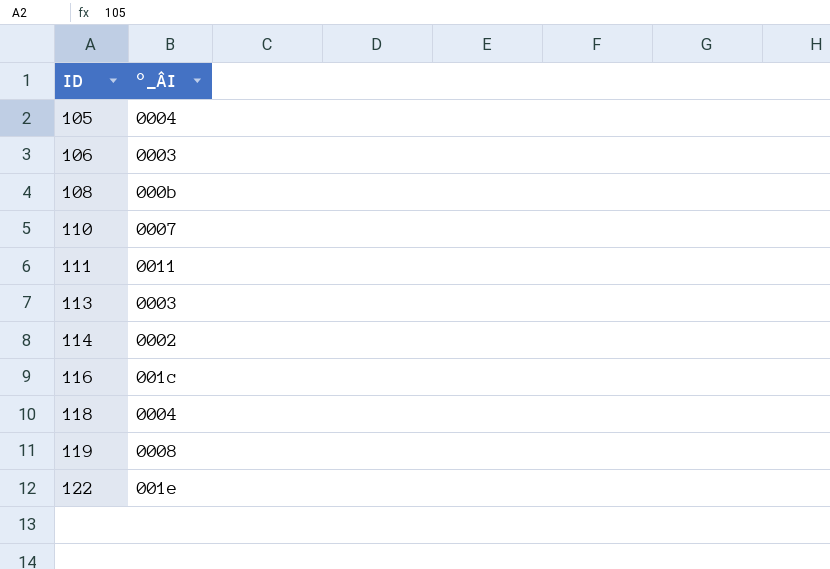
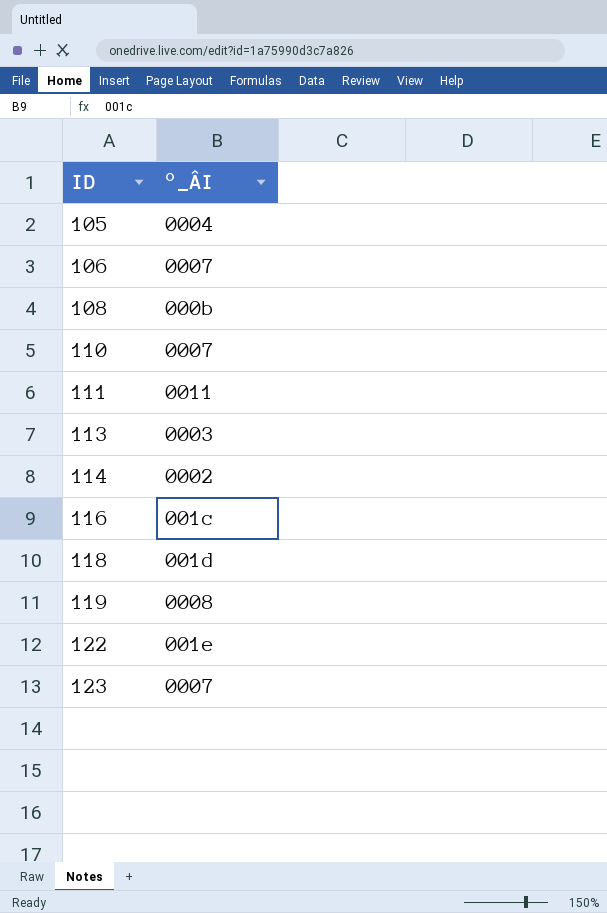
106 | °_ÂI: 0003 -> 0007
118 | °_ÂI: 0004 -> 001d
row 123: none -> 0007

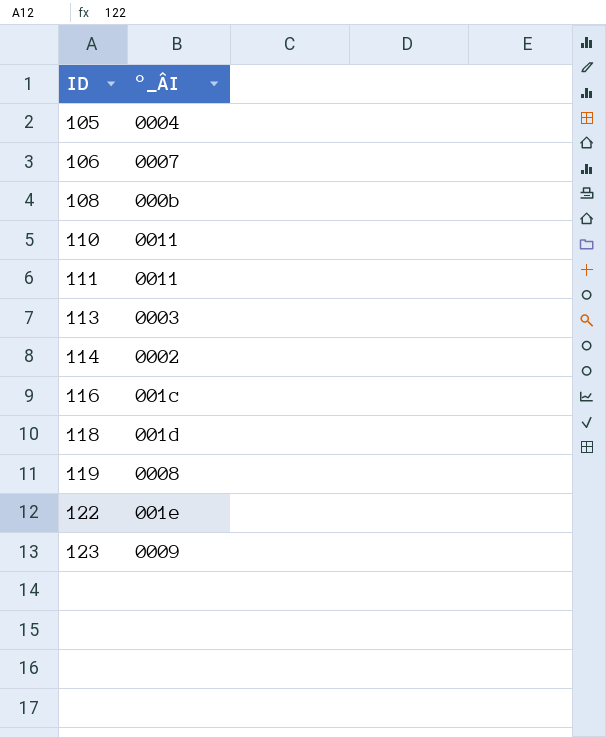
110 | °_ÂI: 0007 -> 0011
123 | °_ÂI: 0007 -> 0009

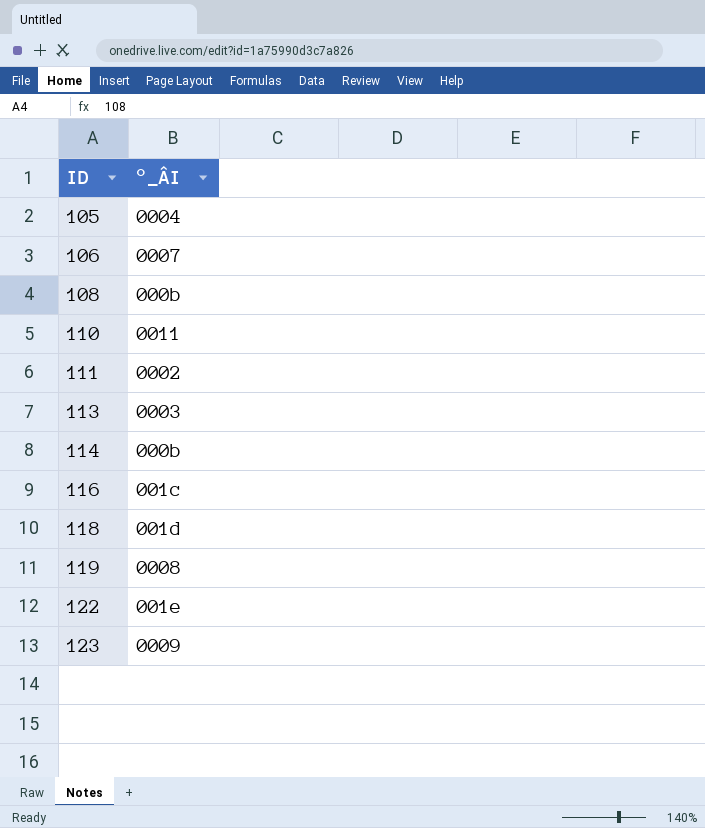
111 | °_ÂI: 0011 -> 0002
114 | °_ÂI: 0002 -> 000b

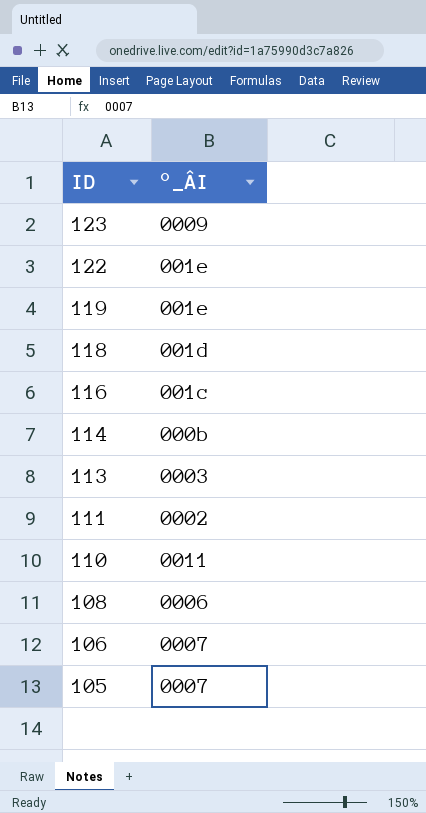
row order: ID ascending -> ID descending
119 | °_ÂI: 0008 -> 001e
108 | °_ÂI: 000b -> 0006
105 | °_ÂI: 0004 -> 0007

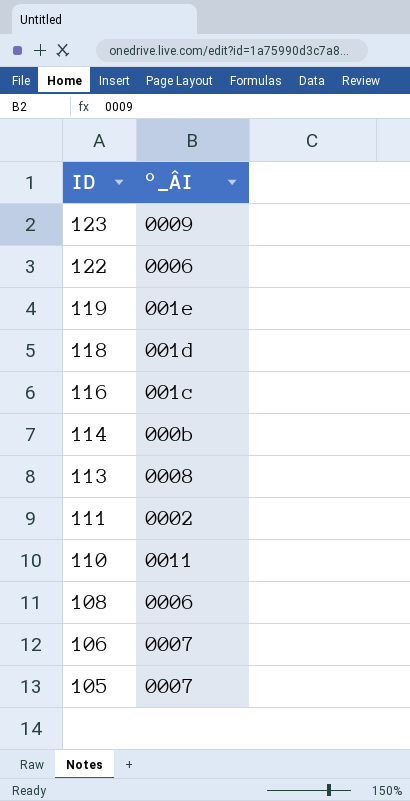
122 | °_ÂI: 001e -> 0006
113 | °_ÂI: 0003 -> 0008

